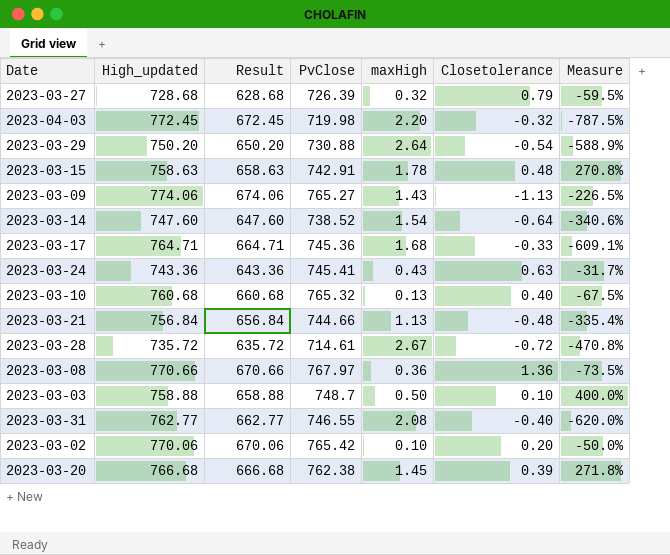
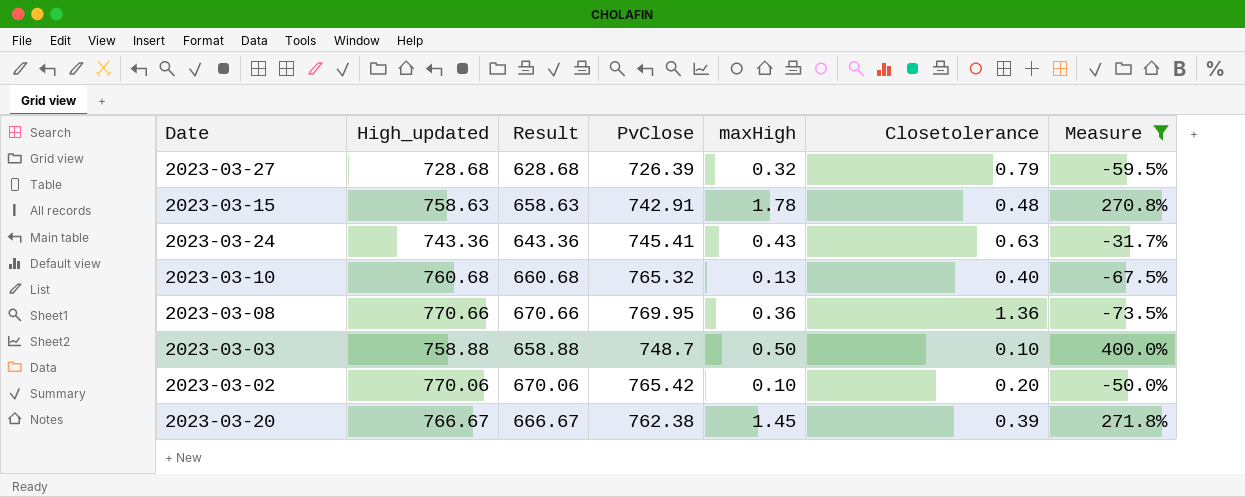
filter: none -> Measure >= -73.5%
2023-03-08 | PvClose: 767.97 -> 769.95
2023-03-20 | High_updated: 766.68 -> 766.67
2023-03-20 | Result: 666.68 -> 666.67

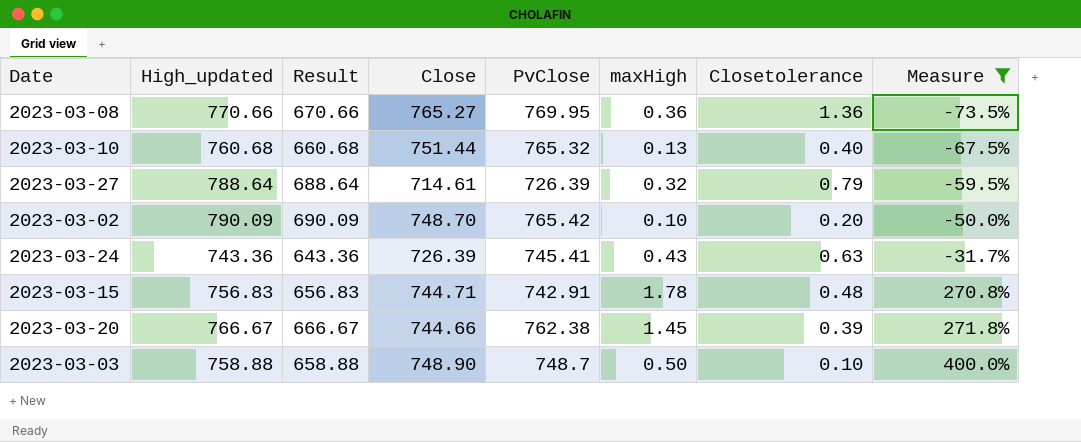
row order: none -> Measure ascending
column Close | position: none -> 4
2023-03-27 | High_updated: 728.68 -> 788.64
2023-03-27 | Result: 628.68 -> 688.64
2023-03-02 | High_updated: 770.06 -> 790.09
2023-03-02 | Result: 670.06 -> 690.09
2023-03-15 | High_updated: 758.63 -> 756.83
2023-03-15 | Result: 658.63 -> 656.83

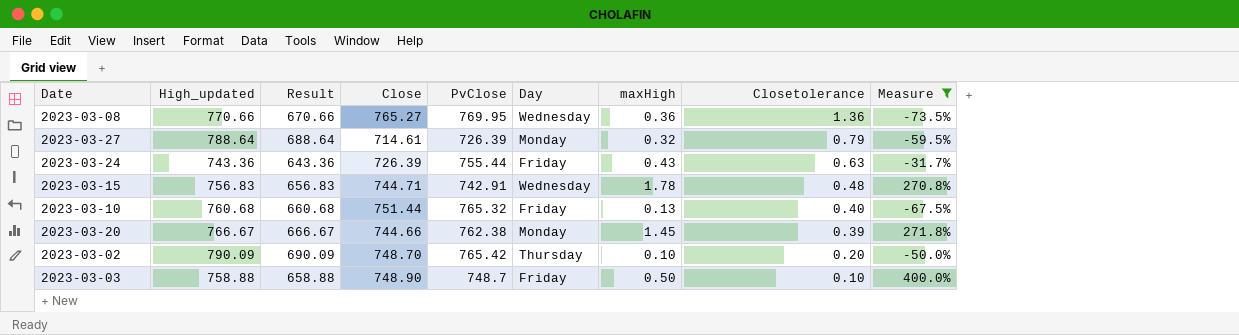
row order: Measure ascending -> Closetolerance descending
column Day | position: none -> 6
2023-03-24 | PvClose: 745.41 -> 755.44

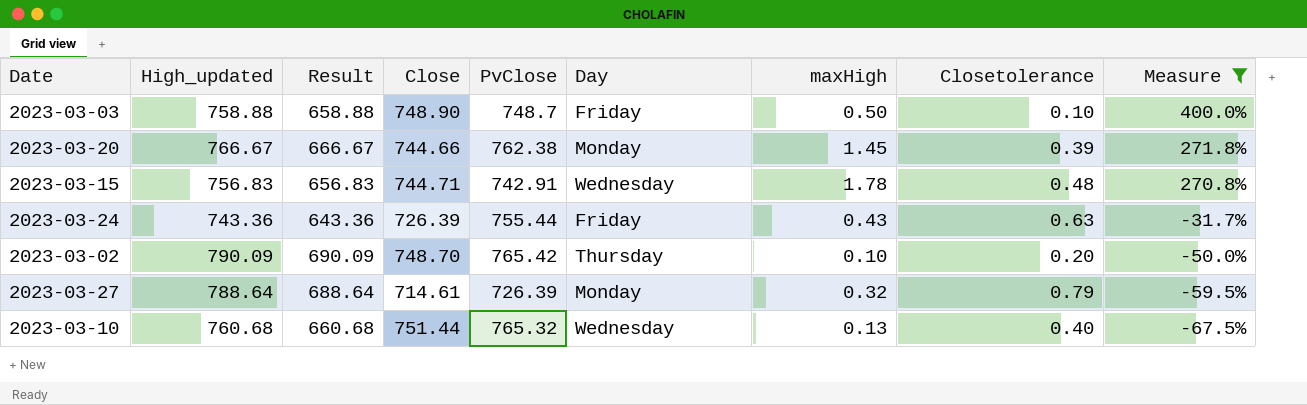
row order: Closetolerance descending -> Measure descending
row 2023-03-08: 770.66 | 670.66 | 765.27 | 769.95 | Wednesday | 0.36 | 1.36 | -73.5% -> none
2023-03-10 | Day: Friday -> Wednesday

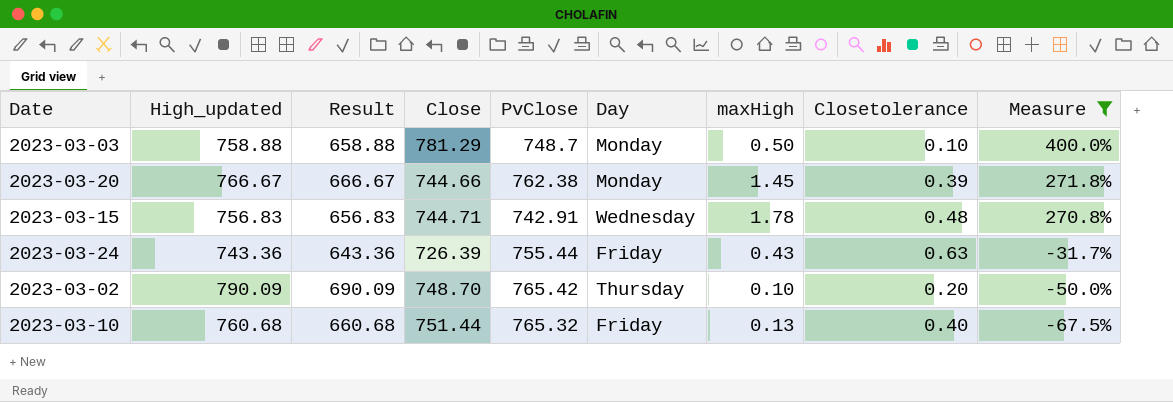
row 2023-03-27: 788.64 | 688.64 | 714.61 | 726.39 | Monday | 0.32 | 0.79 | -59.5% -> none
2023-03-03 | Close: 748.90 -> 781.29
2023-03-03 | Day: Friday -> Monday
2023-03-10 | Day: Wednesday -> Friday

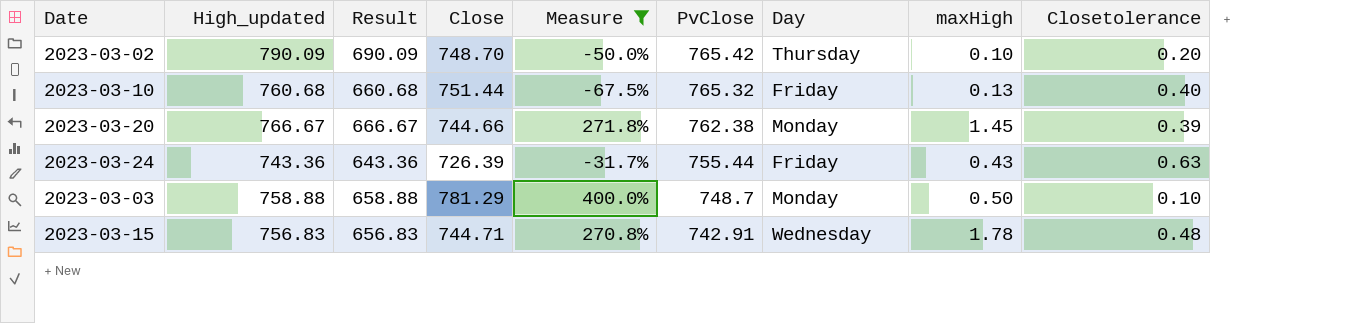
row order: Measure descending -> PvClose descending
column Measure | position: 9 -> 5

